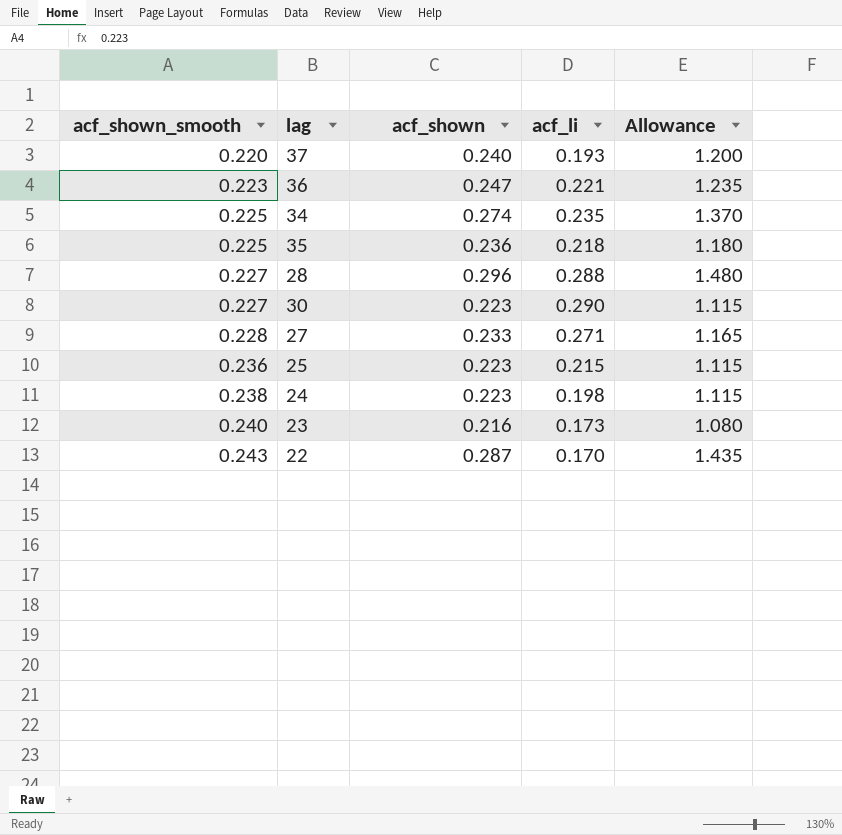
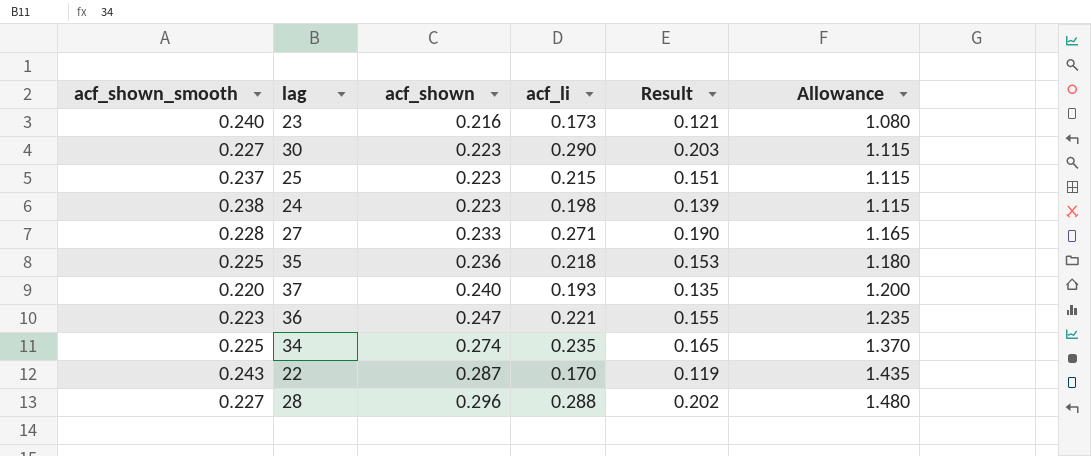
row order: acf_shown_smooth ascending -> acf_shown ascending
column Result | formula: none -> [acf_li] * 0.7
25 | acf_shown_smooth: 0.236 -> 0.237

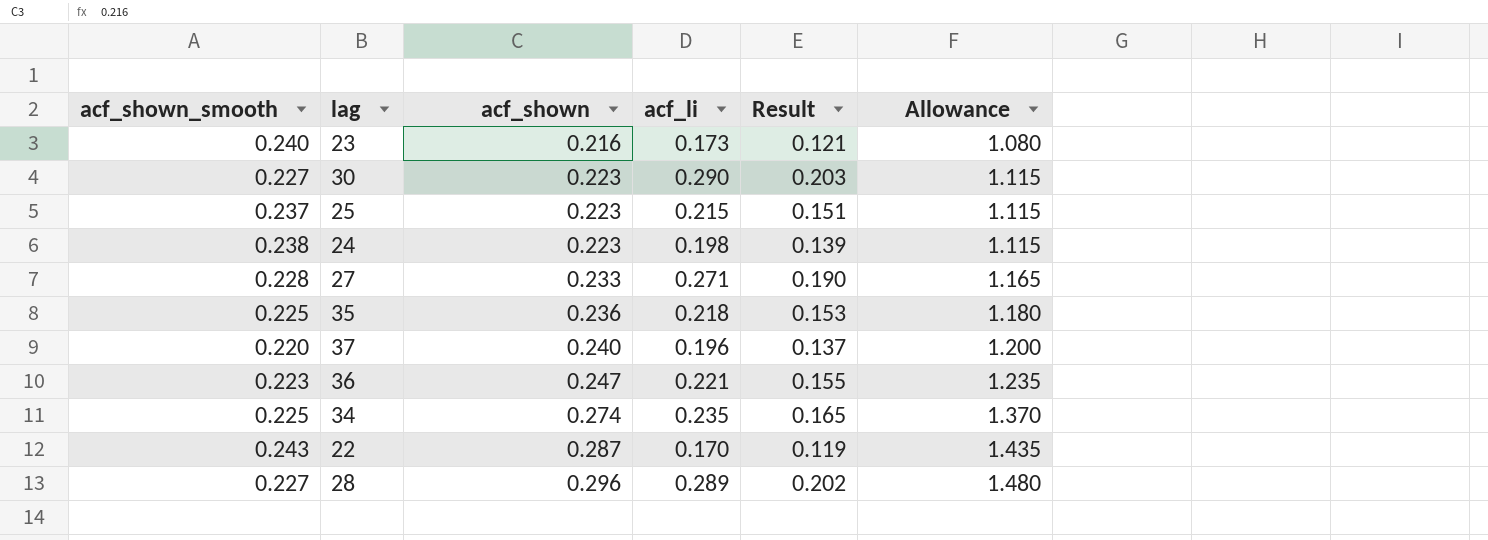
37 | acf_li: 0.193 -> 0.196
37 | Result: 0.135 -> 0.137
28 | acf_li: 0.288 -> 0.289

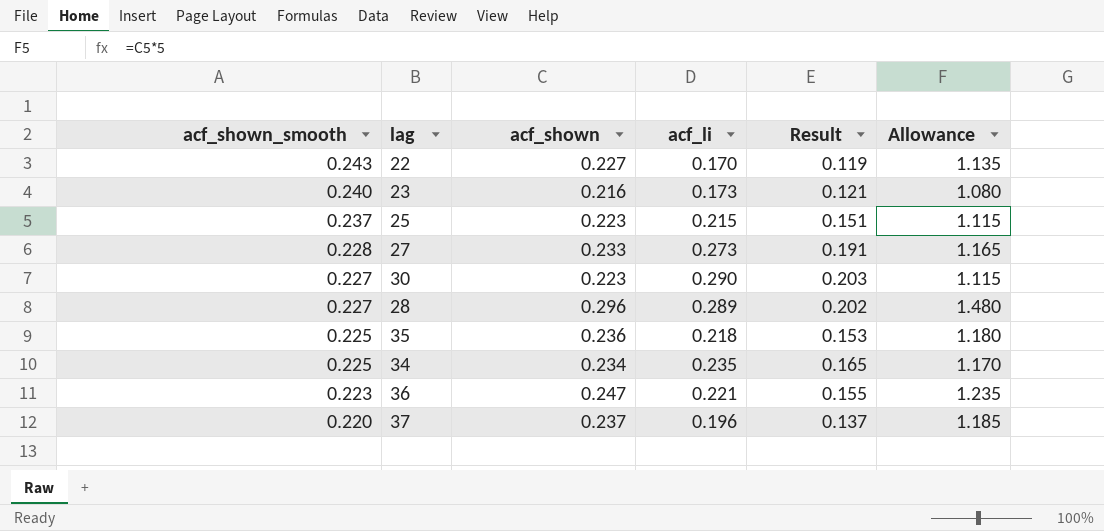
row order: acf_shown ascending -> acf_shown_smooth descending
row 24: 0.238 | 0.223 | 0.198 | 0.139 | 1.115 -> none
22 | acf_shown: 0.287 -> 0.227
22 | Allowance: 1.435 -> 1.135
27 | acf_li: 0.271 -> 0.273
27 | Result: 0.190 -> 0.191
34 | acf_shown: 0.274 -> 0.234
34 | Allowance: 1.370 -> 1.170
37 | acf_shown: 0.240 -> 0.237
37 | Allowance: 1.200 -> 1.185

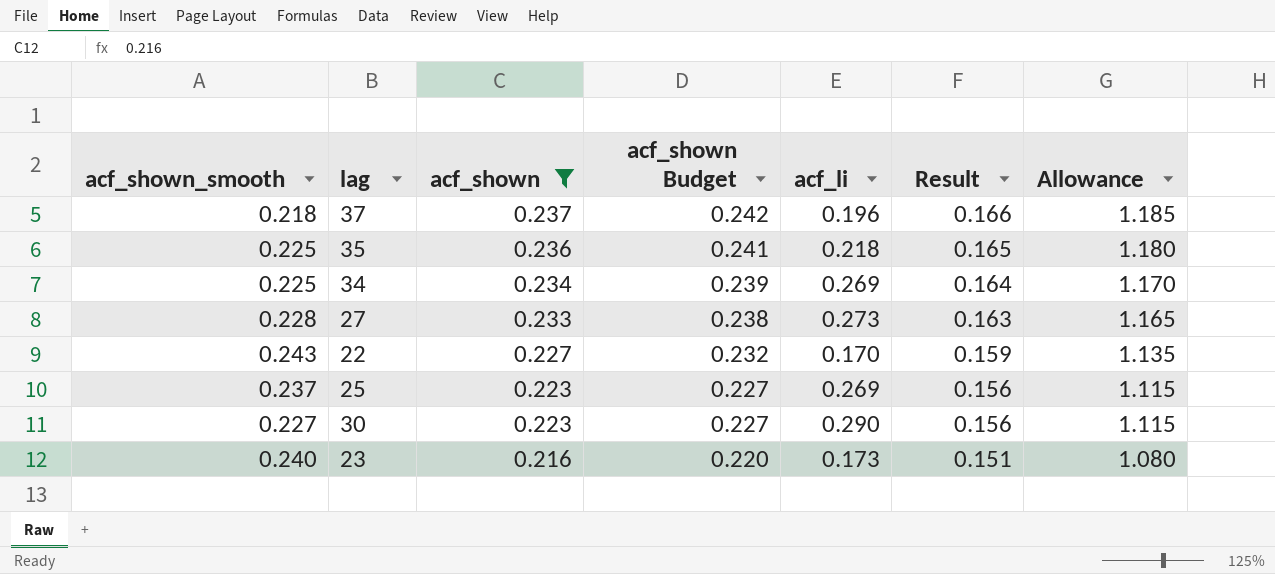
filter: none -> acf_shown <= 0.237
row order: acf_shown_smooth descending -> acf_shown descending
column acf_shown Budget | formula: none -> [acf_shown] * 1.02
column Result | formula: [acf_li] * 0.7 -> [acf_shown] * 0.7
37 | acf_shown_smooth: 0.220 -> 0.218
34 | acf_li: 0.235 -> 0.269
25 | acf_li: 0.215 -> 0.269

